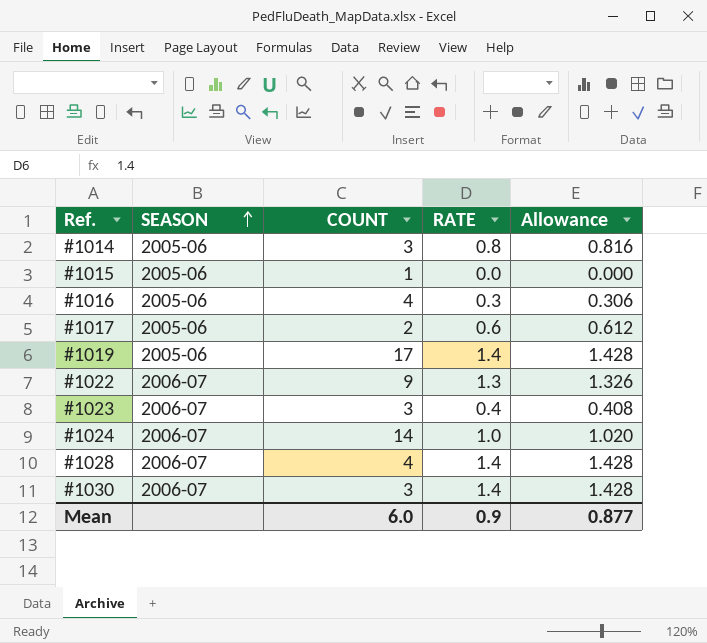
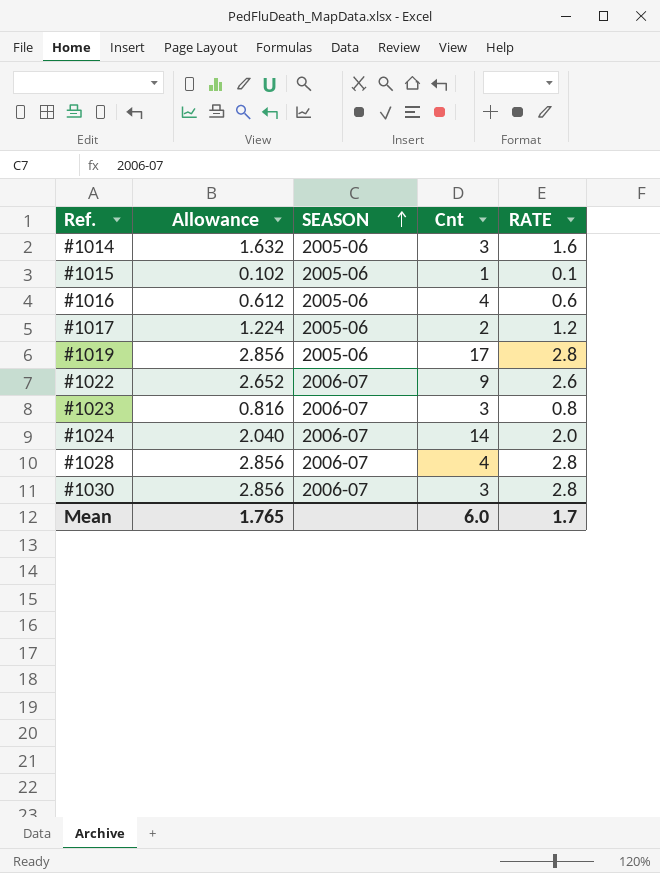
column Allowance | position: 5 -> 2
column name: COUNT -> Cnt
#1014 | Allowance: 0.816 -> 1.632
#1014 | RATE: 0.8 -> 1.6
#1015 | Allowance: 0.000 -> 0.102
#1015 | RATE: 0.0 -> 0.1
#1016 | Allowance: 0.306 -> 0.612
#1016 | RATE: 0.3 -> 0.6
#1017 | Allowance: 0.612 -> 1.224
#1017 | RATE: 0.6 -> 1.2
#1019 | Allowance: 1.428 -> 2.856
#1019 | RATE: 1.4 -> 2.8
#1022 | Allowance: 1.326 -> 2.652
#1022 | RATE: 1.3 -> 2.6
#1023 | Allowance: 0.408 -> 0.816
#1023 | RATE: 0.4 -> 0.8
#1024 | Allowance: 1.020 -> 2.040
#1024 | RATE: 1.0 -> 2.0
#1028 | Allowance: 1.428 -> 2.856
#1028 | RATE: 1.4 -> 2.8
#1030 | Allowance: 1.428 -> 2.856
#1030 | RATE: 1.4 -> 2.8
Mean | Allowance: 0.877 -> 1.765
Mean | RATE: 0.9 -> 1.7

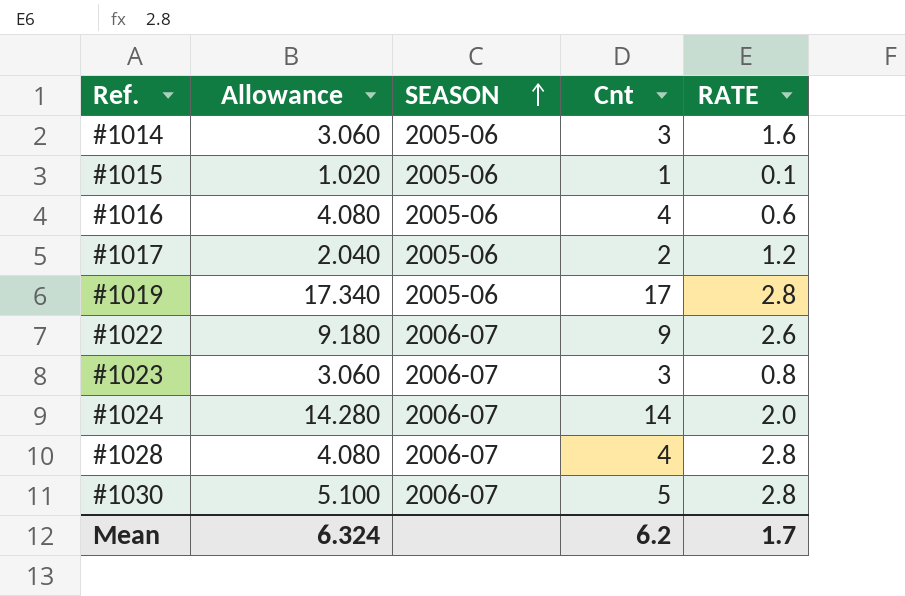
column Allowance | formula: [RATE] * 1.02 -> [Cnt] * 1.02
#1030 | Cnt: 3 -> 5
Mean | Allowance: 1.765 -> 6.324
Mean | Cnt: 6.0 -> 6.2

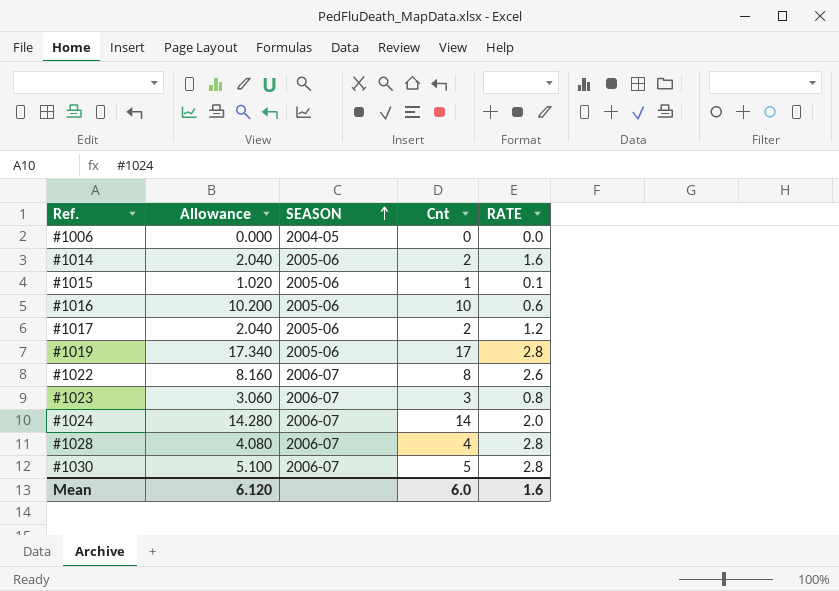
row #1006: none -> 0.000 | 2004-05 | 0 | 0.0
#1014 | Allowance: 3.060 -> 2.040
#1014 | Cnt: 3 -> 2
#1016 | Allowance: 4.080 -> 10.200
#1016 | Cnt: 4 -> 10
#1022 | Allowance: 9.180 -> 8.160
#1022 | Cnt: 9 -> 8
Mean | Allowance: 6.324 -> 6.120
Mean | Cnt: 6.2 -> 6.0
Mean | RATE: 1.7 -> 1.6

